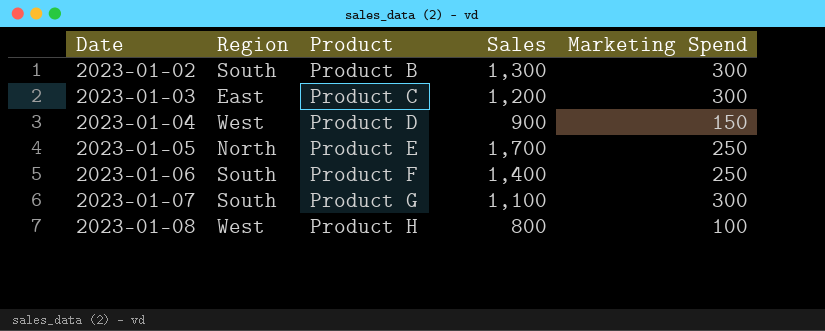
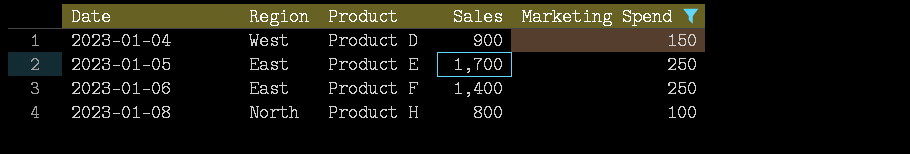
filter: none -> Marketing Spend != 300
2023-01-05 | Region: North -> East
2023-01-06 | Region: South -> East
2023-01-08 | Region: West -> North

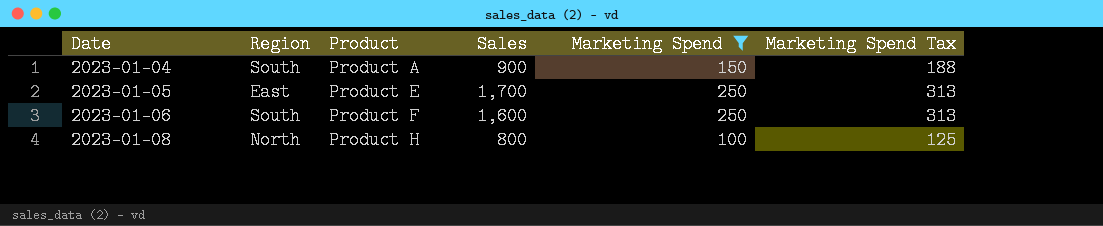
column Marketing Spend Tax | formula: none -> [Marketing Spend] * 1.25
2023-01-04 | Region: West -> South
2023-01-04 | Product: Product D -> Product A
2023-01-06 | Region: East -> South
2023-01-06 | Sales: 1,400 -> 1,600

